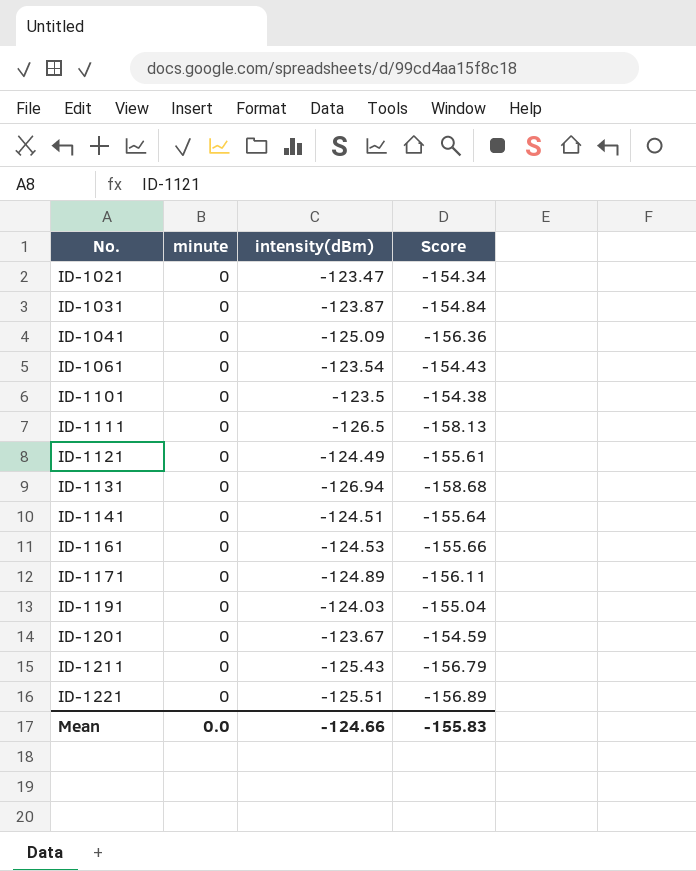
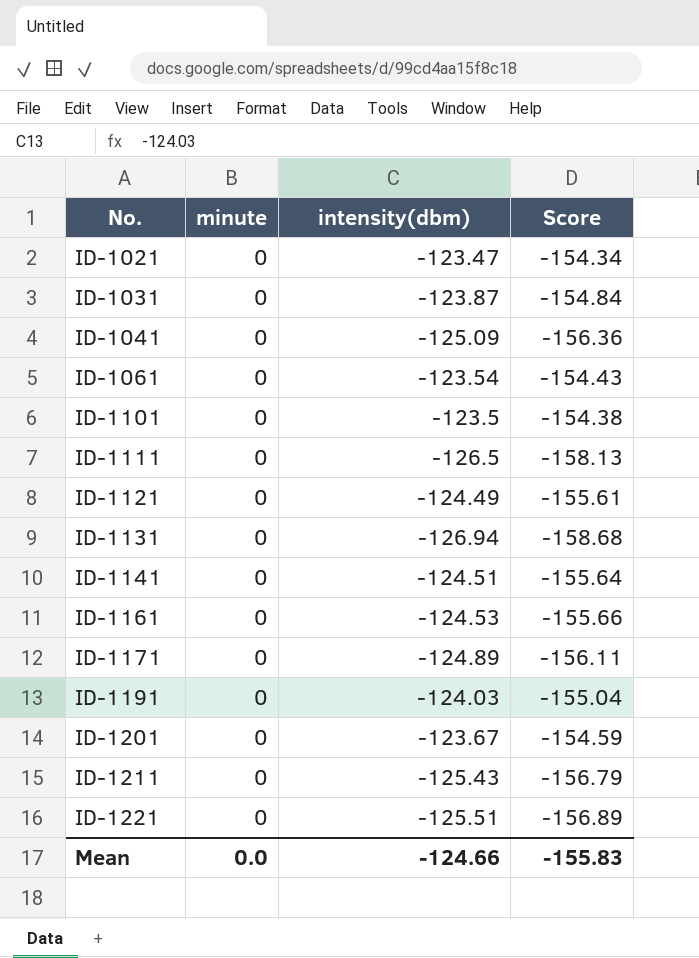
column name: intensity(dBm) -> intensity(dbm)

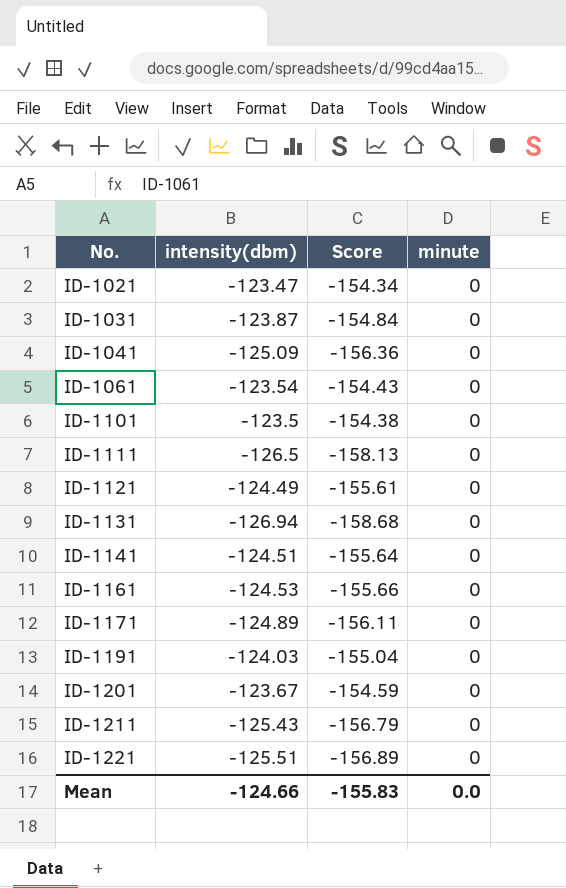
column minute | position: 2 -> 4

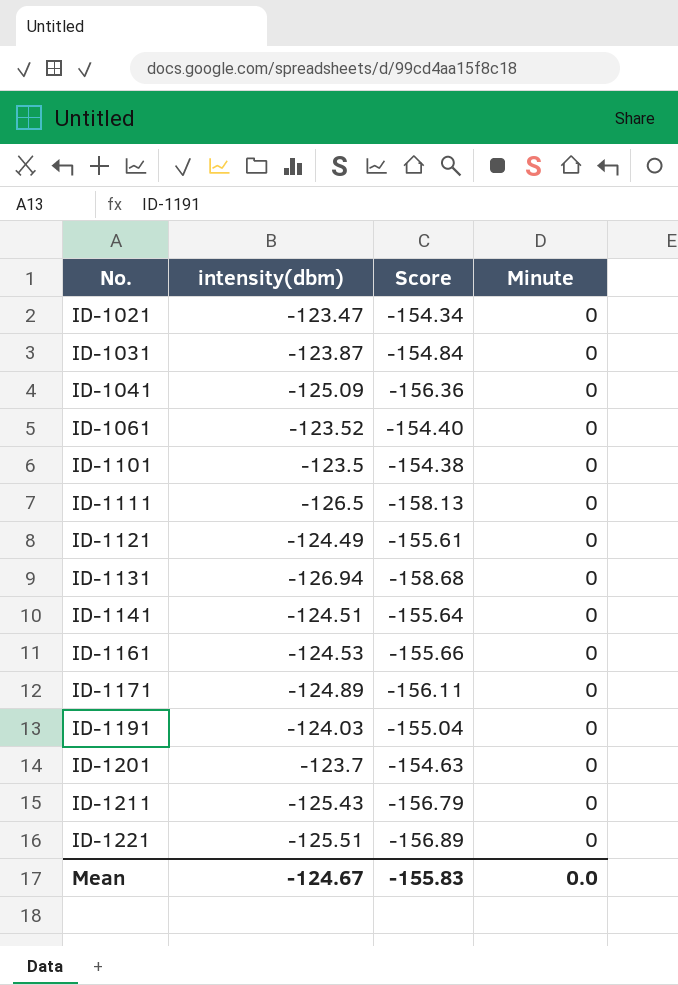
column name: minute -> Minute
ID-1061 | intensity(dbm): -123.54 -> -123.52
ID-1061 | Score: -154.43 -> -154.40
ID-1201 | intensity(dbm): -123.67 -> -123.7
ID-1201 | Score: -154.59 -> -154.63
Mean | intensity(dbm): -124.66 -> -124.67

